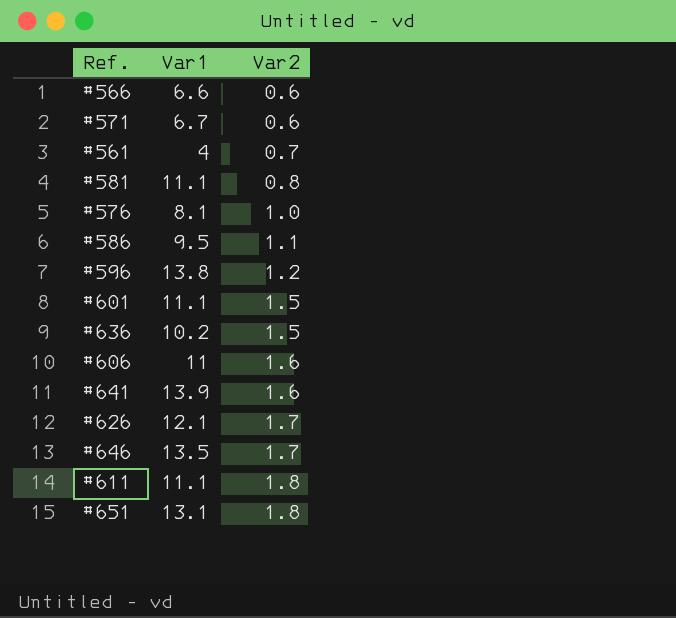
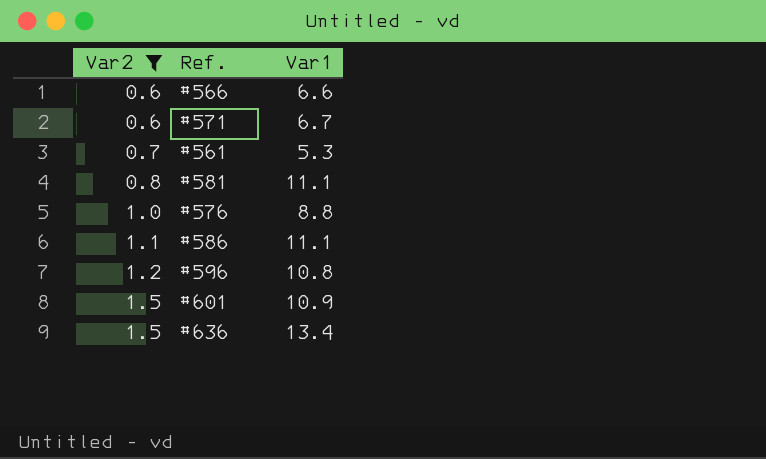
filter: none -> Var2 <= 1.5
column Var2 | position: 3 -> 1
#561 | Var1: 4 -> 5.3
#576 | Var1: 8.1 -> 8.8
#586 | Var1: 9.5 -> 11.1
#596 | Var1: 13.8 -> 10.8
#601 | Var1: 11.1 -> 10.9
#636 | Var1: 10.2 -> 13.4

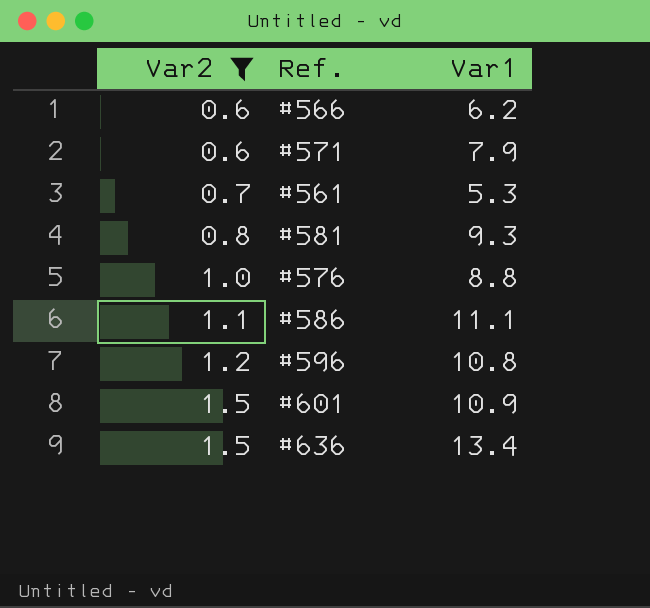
#566 | Var1: 6.6 -> 6.2
#571 | Var1: 6.7 -> 7.9
#581 | Var1: 11.1 -> 9.3

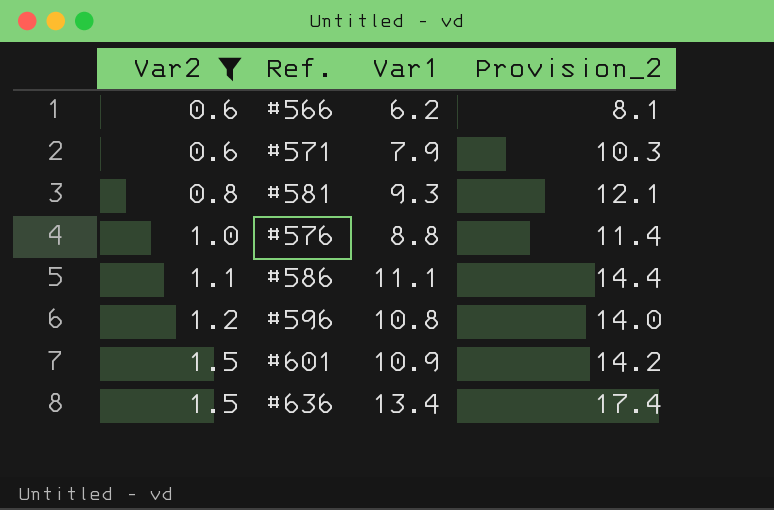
column Provision_2 | formula: none -> [Var1] * 1.3
row #561: 0.7 | 5.3 -> none

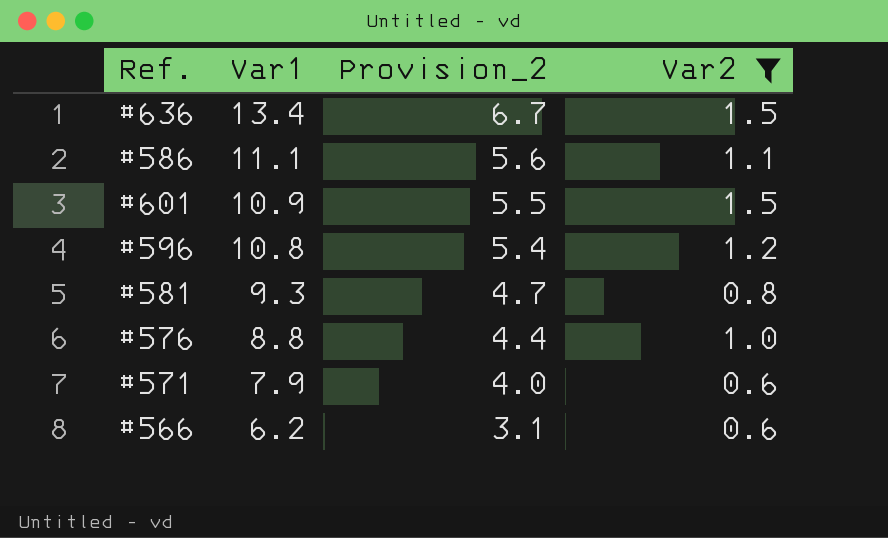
row order: Var2 ascending -> Var1 descending
column Provision_2 | formula: [Var1] * 1.3 -> [Var1] * 0.5
column Var2 | position: 1 -> 4

